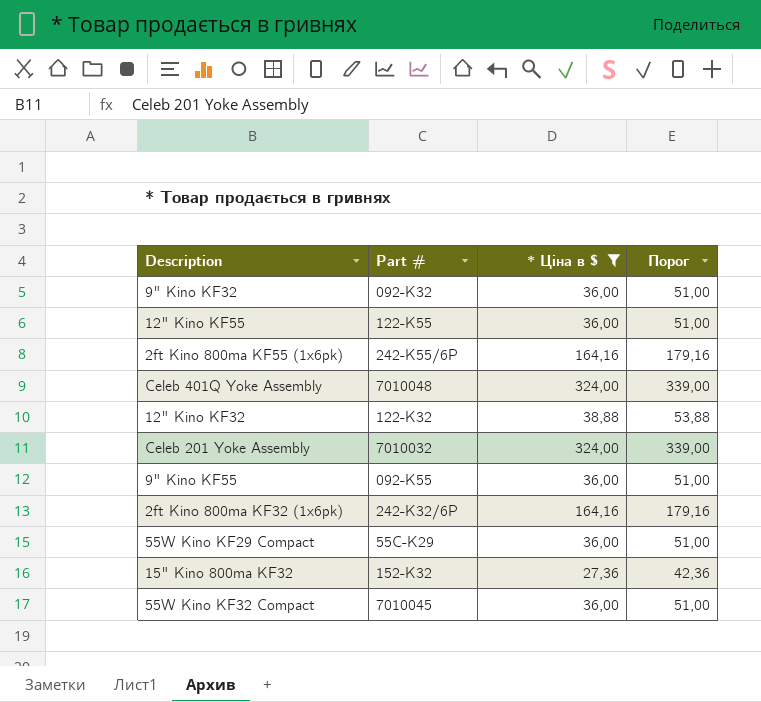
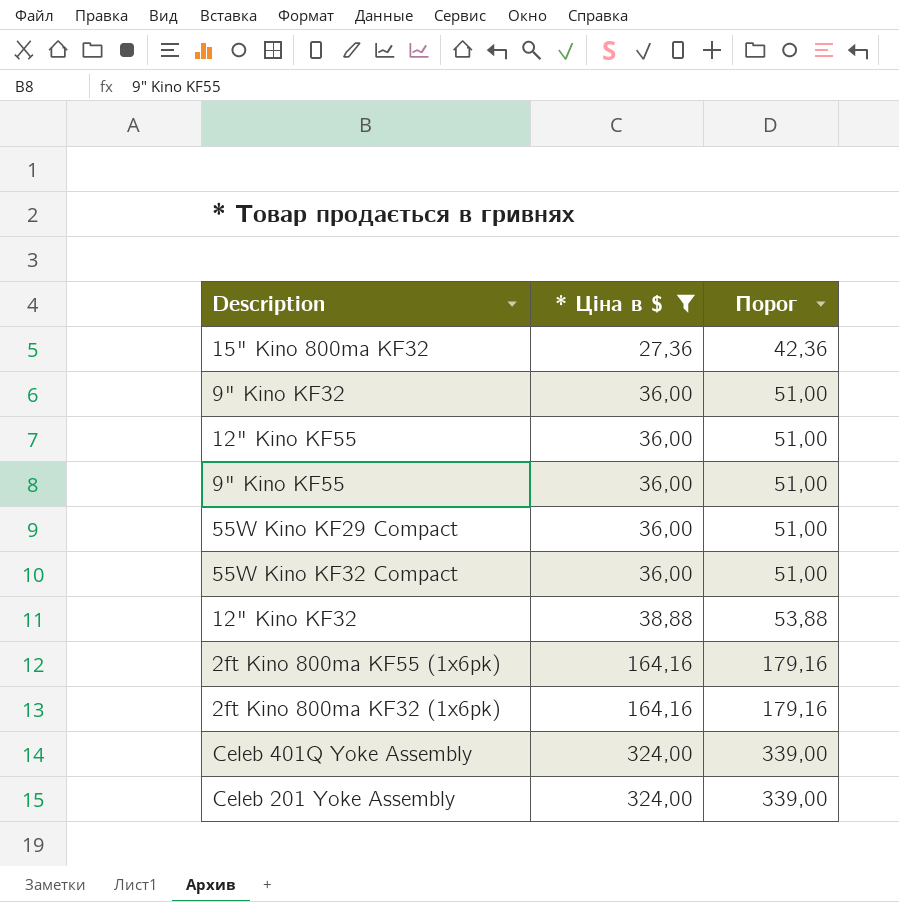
row order: none -> * Ціна в $ ascending
column Part # | position: 2 -> none

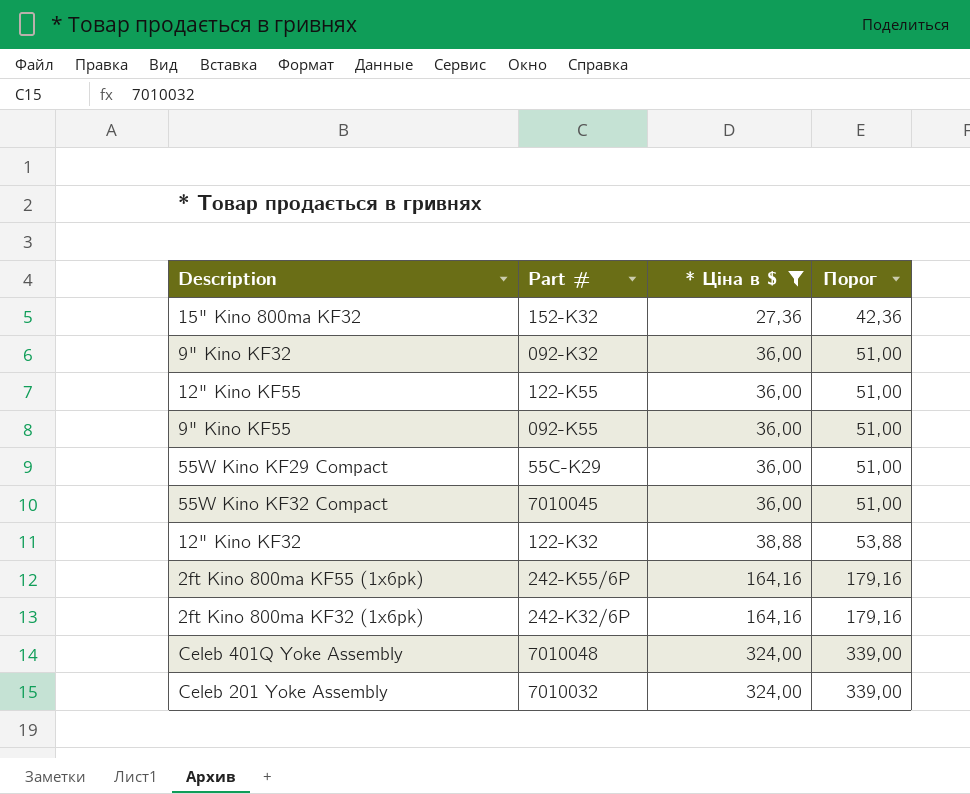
column Part # | position: none -> 2

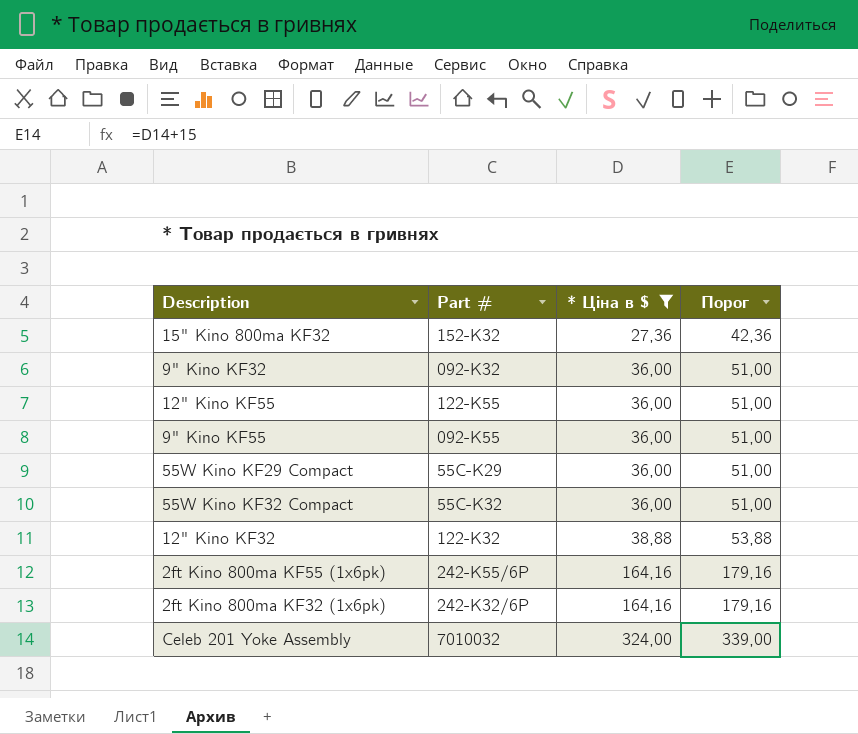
row Celeb 401Q Yoke Assembly: 7010048 | 324,00 | 339,00 -> none
55W Kino KF32 Compact | Part #: 7010045 -> 55C-K32

